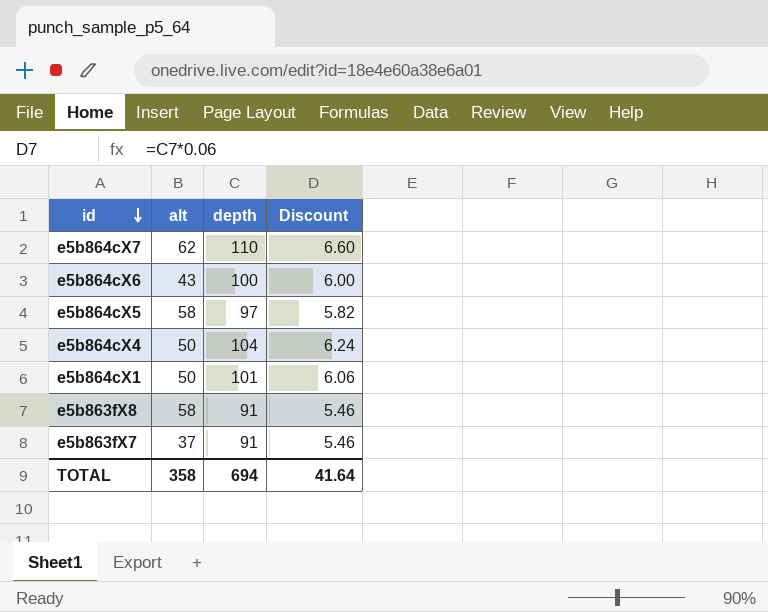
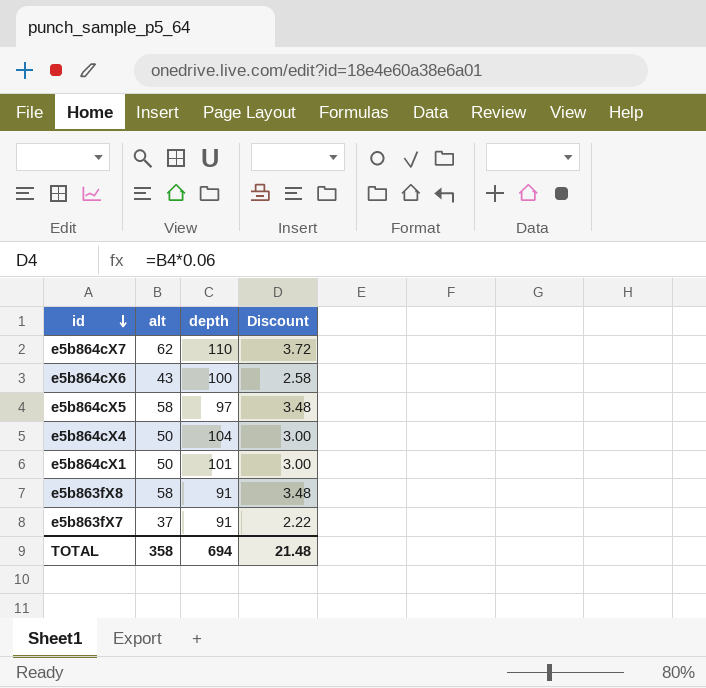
column Discount | formula: [depth] * 0.06 -> [alt] * 0.06
TOTAL | Discount: 41.64 -> 21.48

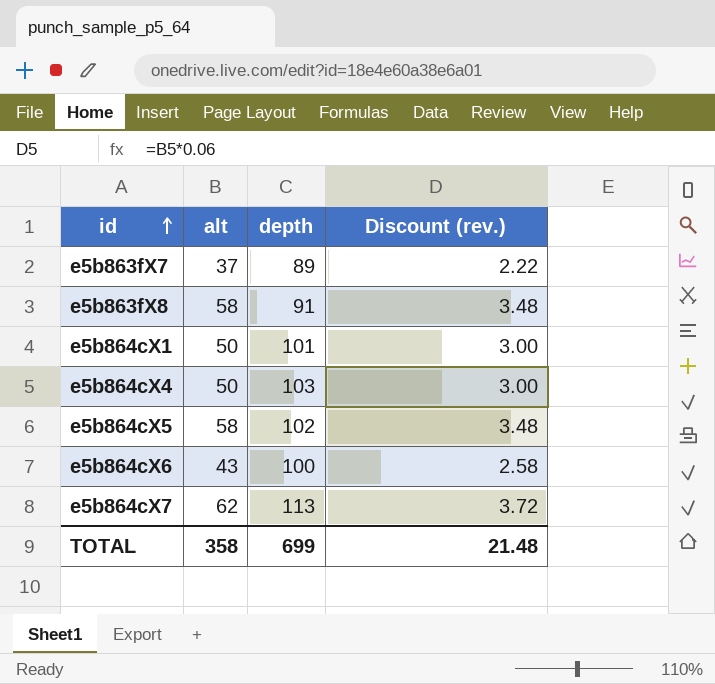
row order: id descending -> id ascending
column name: Discount -> Discount (rev.)
e5b863fX7 | depth: 91 -> 89
e5b864cX4 | depth: 104 -> 103
e5b864cX5 | depth: 97 -> 102
e5b864cX7 | depth: 110 -> 113
TOTAL | depth: 694 -> 699

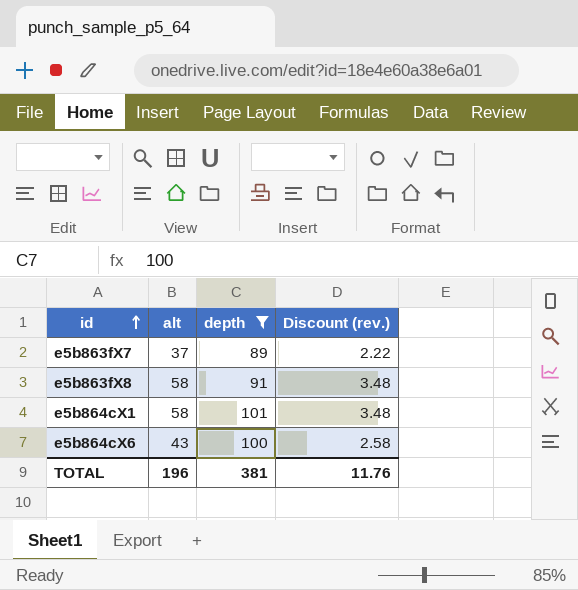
filter: none -> depth <= 101
e5b864cX1 | alt: 50 -> 58
e5b864cX1 | Discount (rev.): 3.00 -> 3.48
TOTAL | alt: 358 -> 196
TOTAL | depth: 699 -> 381
TOTAL | Discount (rev.): 21.48 -> 11.76

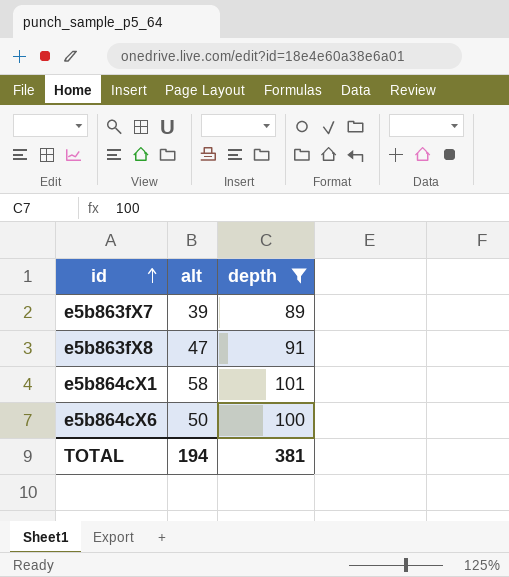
column Discount (rev.) | formula: [alt] * 0.06 -> none
e5b863fX7 | alt: 37 -> 39
e5b863fX8 | alt: 58 -> 47
e5b864cX6 | alt: 43 -> 50
TOTAL | alt: 196 -> 194

